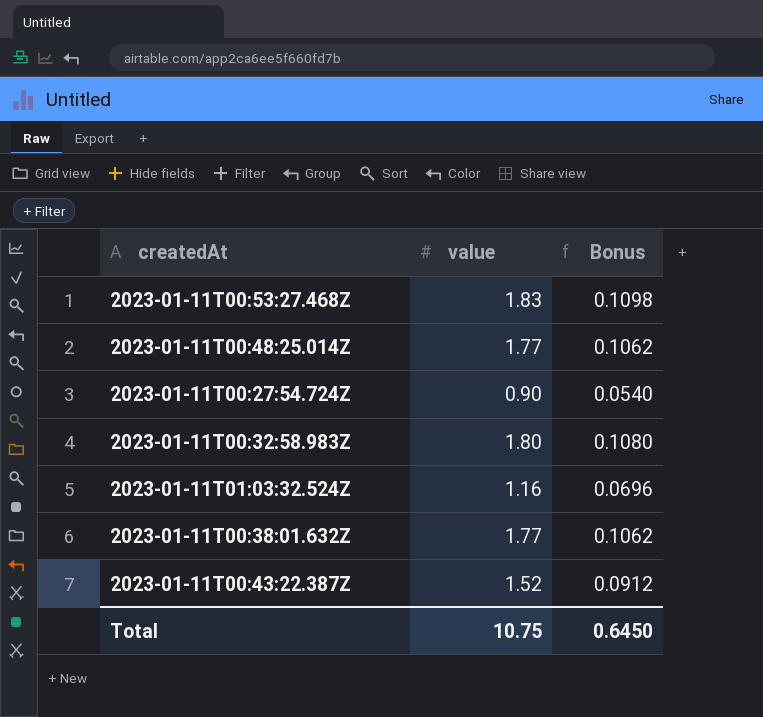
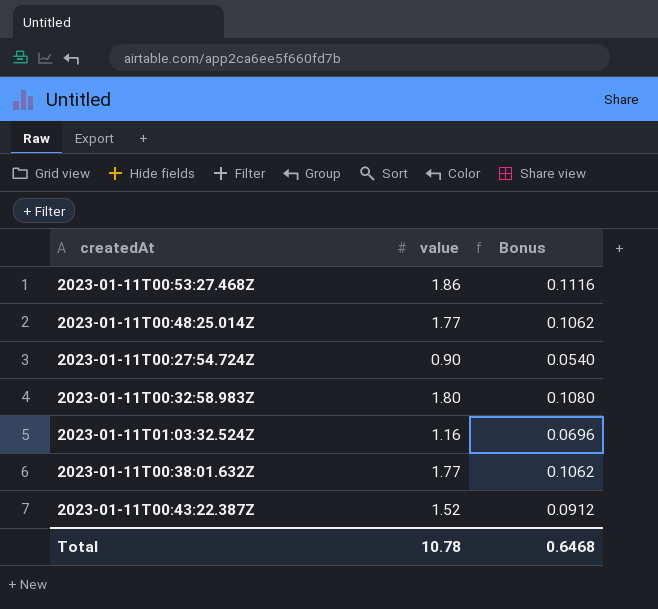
2023-01-11T00:53:27.468Z | value: 1.83 -> 1.86
2023-01-11T00:53:27.468Z | Bonus: 0.1098 -> 0.1116
Total | value: 10.75 -> 10.78
Total | Bonus: 0.6450 -> 0.6468

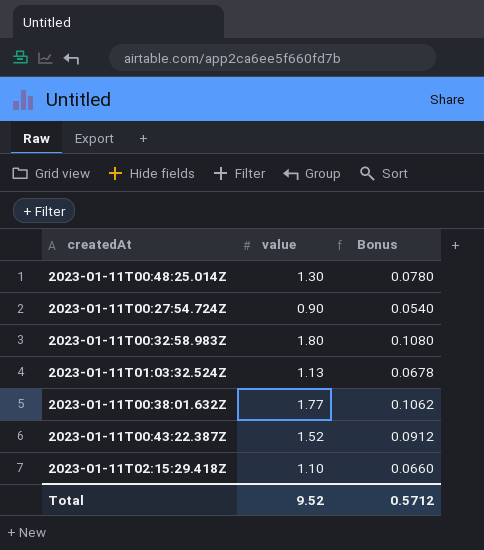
row 2023-01-11T00:53:27.468Z: 1.86 | 0.1116 -> none
2023-01-11T00:48:25.014Z | value: 1.77 -> 1.30
2023-01-11T00:48:25.014Z | Bonus: 0.1062 -> 0.0780
2023-01-11T01:03:32.524Z | value: 1.16 -> 1.13
2023-01-11T01:03:32.524Z | Bonus: 0.0696 -> 0.0678
row 2023-01-11T02:15:29.418Z: none -> 1.10 | 0.0660
Total | value: 10.78 -> 9.52
Total | Bonus: 0.6468 -> 0.5712

